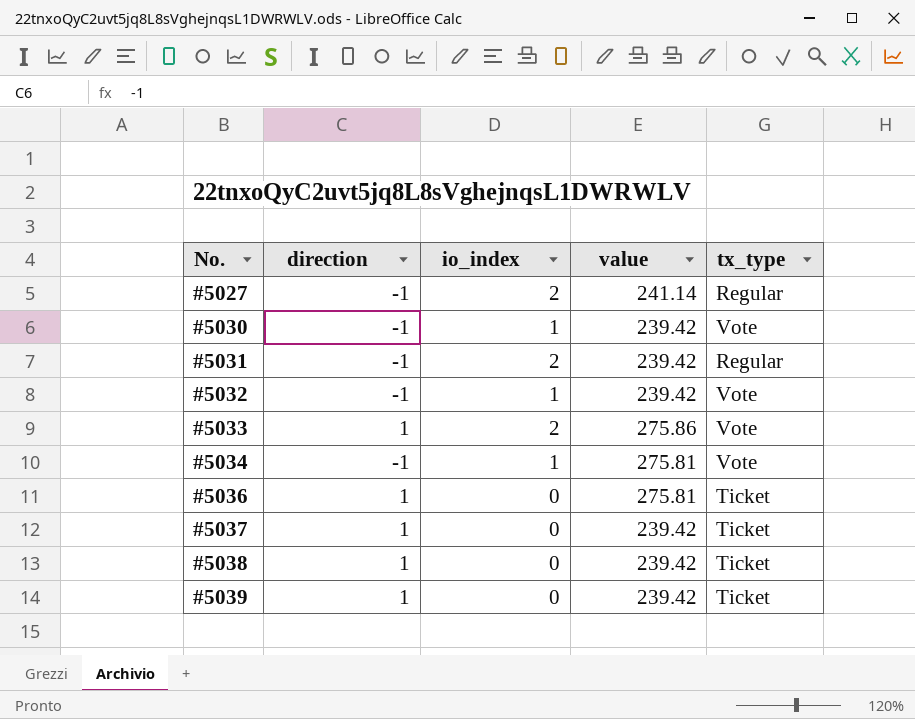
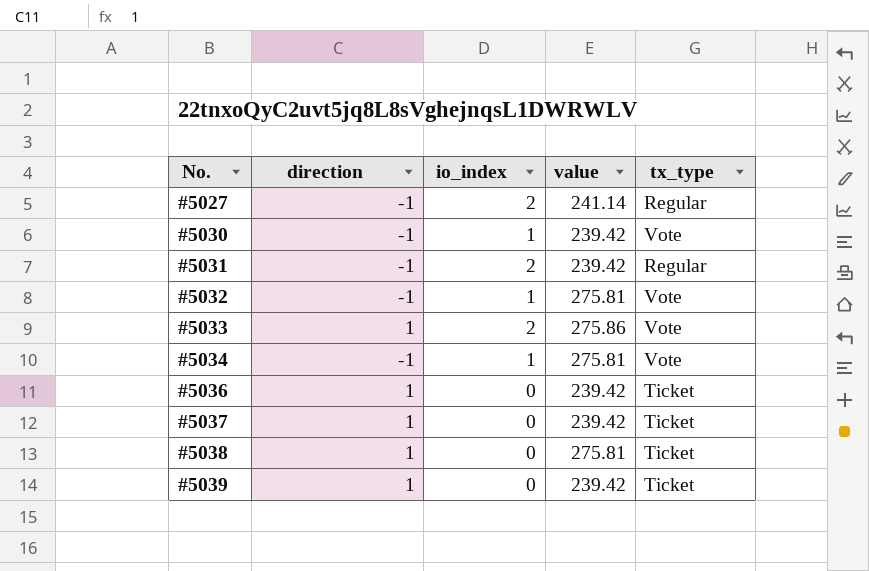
#5032 | value: 239.42 -> 275.81
#5036 | value: 275.81 -> 239.42
#5038 | value: 239.42 -> 275.81

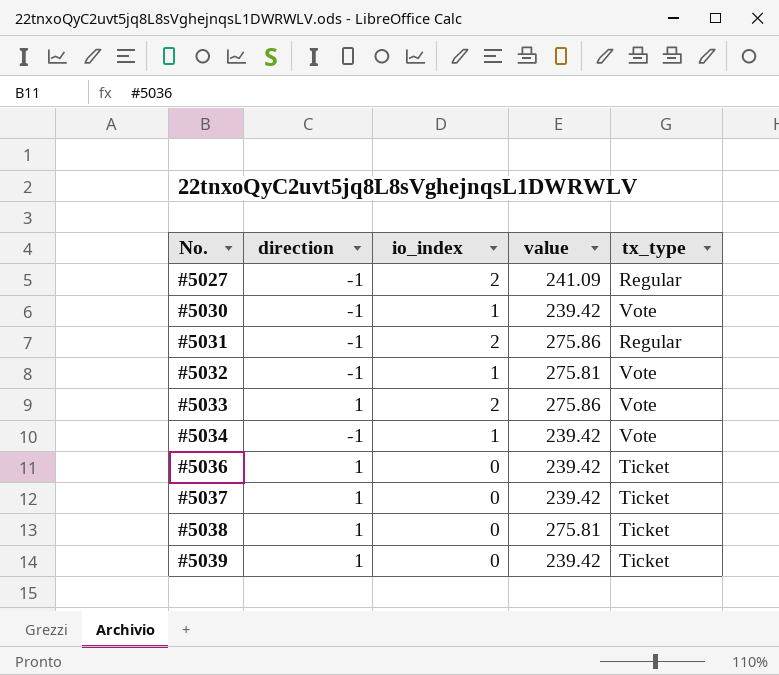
#5027 | value: 241.14 -> 241.09
#5031 | value: 239.42 -> 275.86
#5034 | value: 275.81 -> 239.42

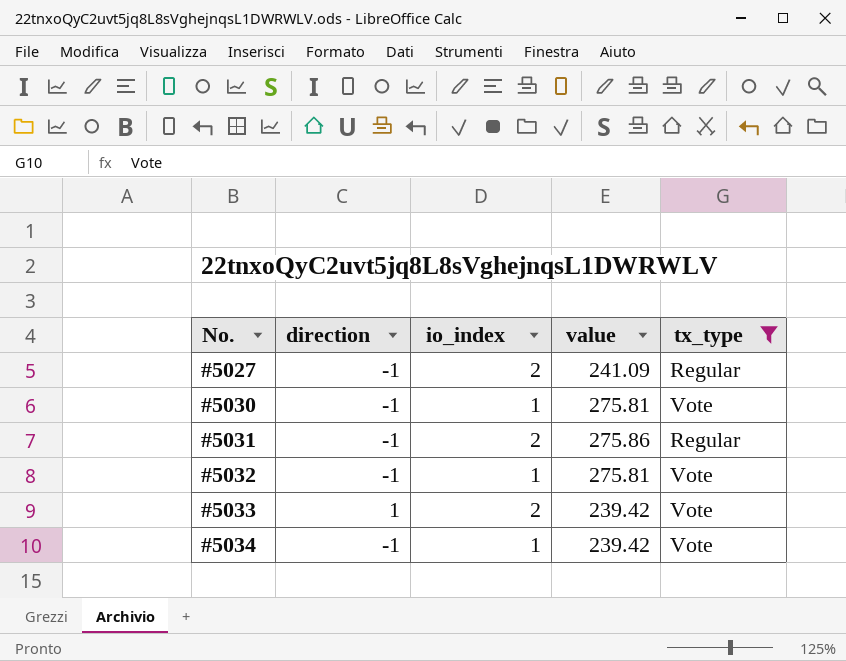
filter: none -> tx_type != Ticket
#5030 | value: 239.42 -> 275.81
#5033 | value: 275.86 -> 239.42

